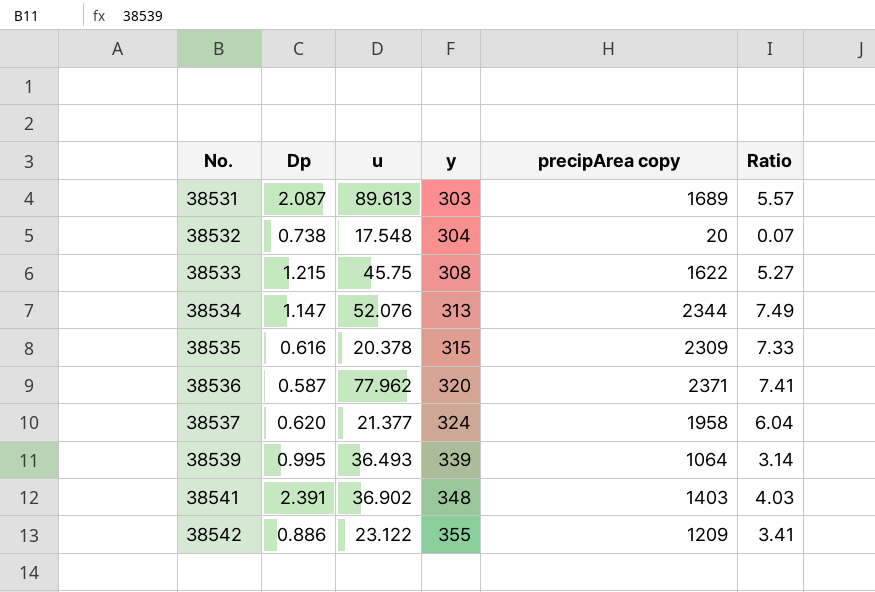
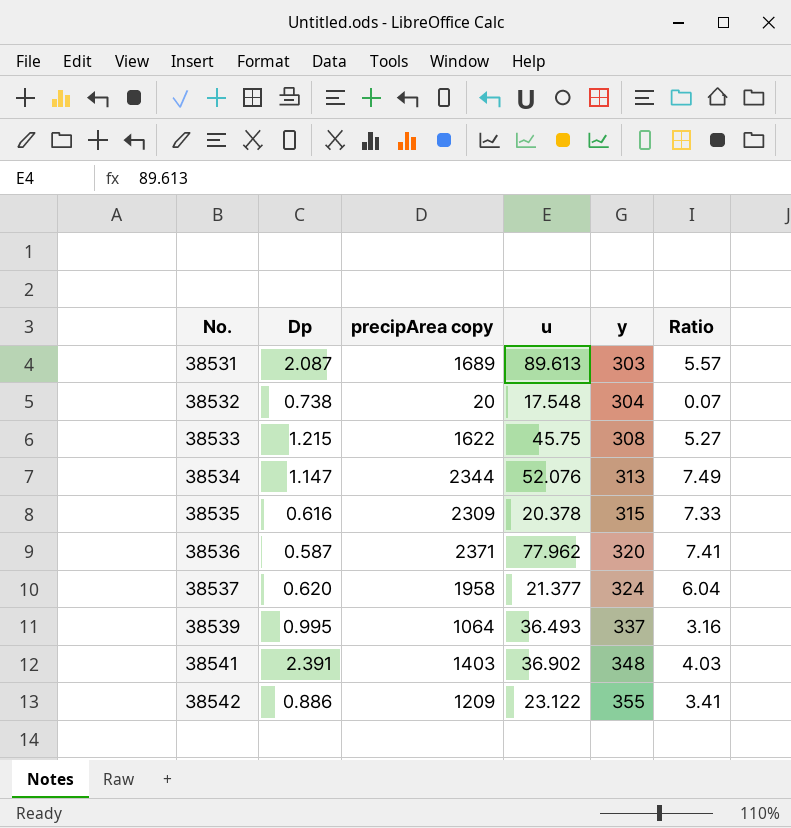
column precipArea copy | position: 5 -> 3
38539 | y: 339 -> 337
38539 | Ratio: 3.14 -> 3.16

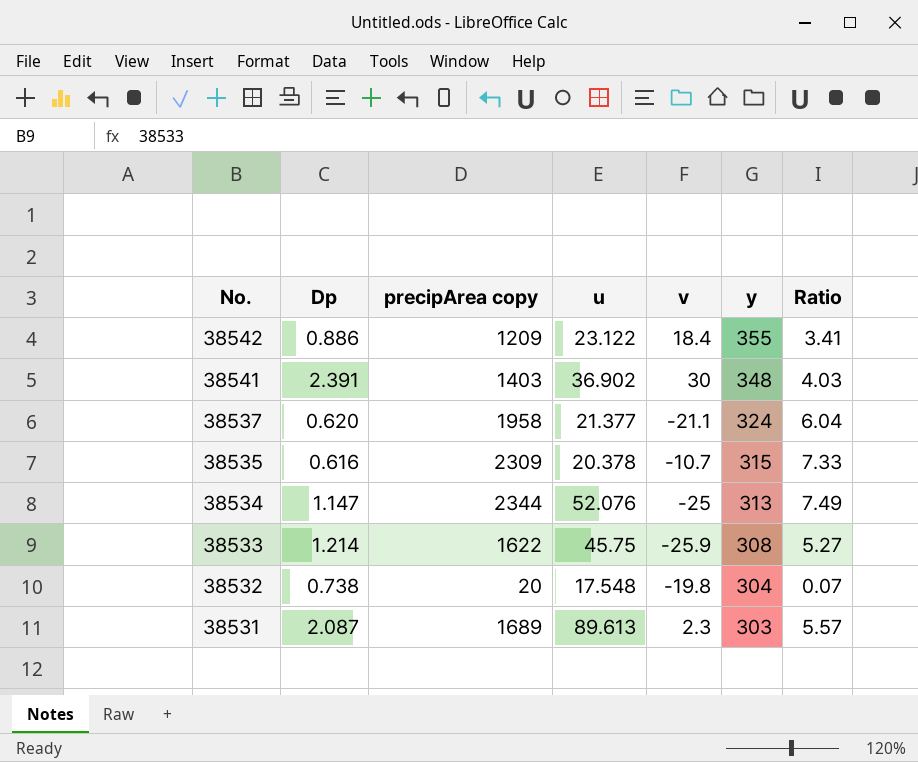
row order: No. ascending -> No. descending
column v | position: none -> 5
row 38536: 0.587 | 2371 | 77.962 | 320 | 7.41 -> none
row 38539: 0.995 | 1064 | 36.493 | 337 | 3.16 -> none
38533 | Dp: 1.215 -> 1.214

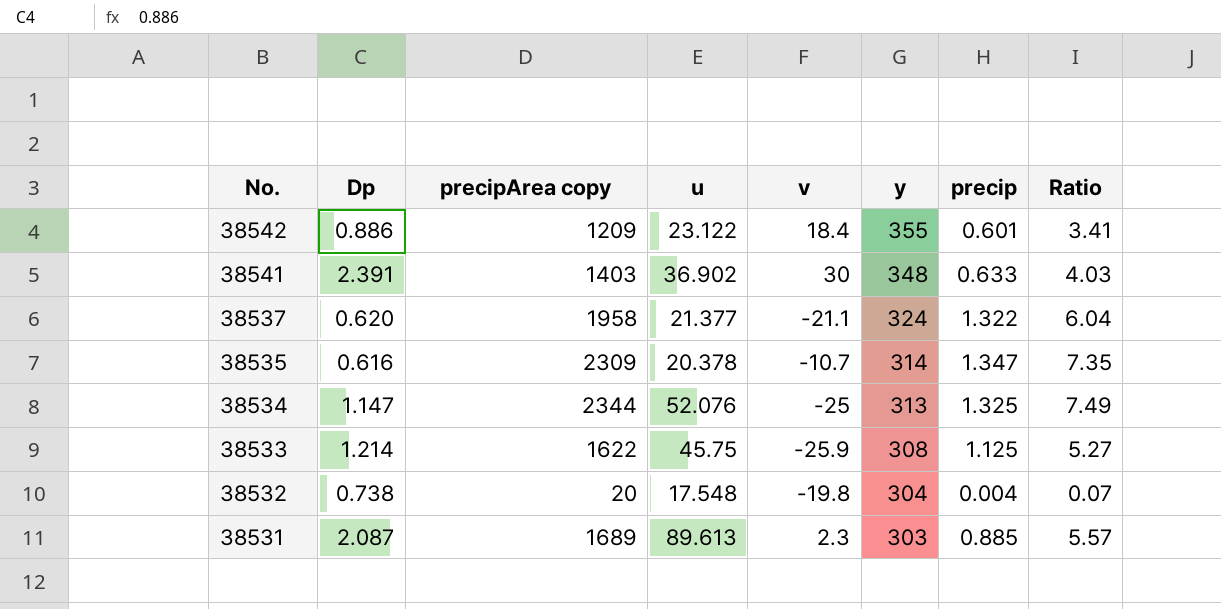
column precip | position: none -> 7
38535 | y: 315 -> 314
38535 | Ratio: 7.33 -> 7.35

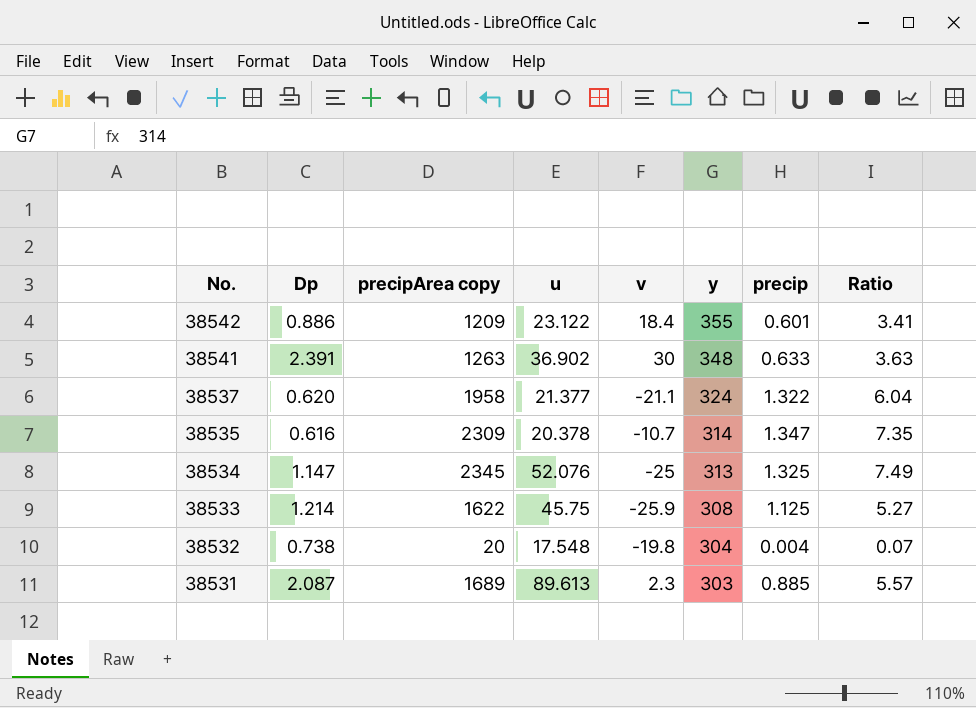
38541 | precipArea copy: 1403 -> 1263
38541 | Ratio: 4.03 -> 3.63
38534 | precipArea copy: 2344 -> 2345

